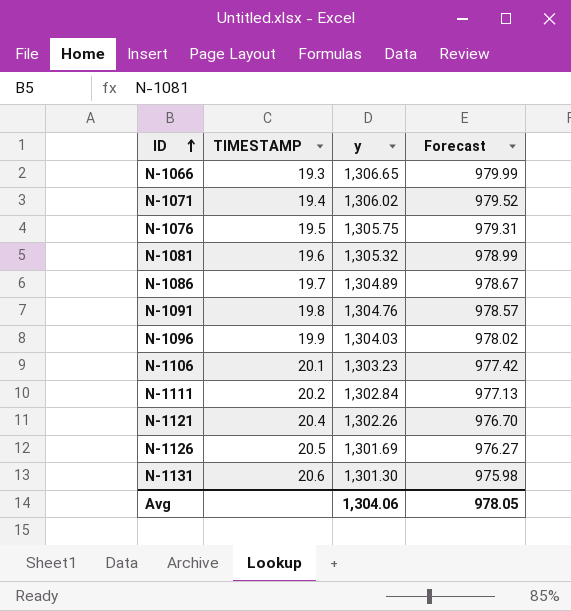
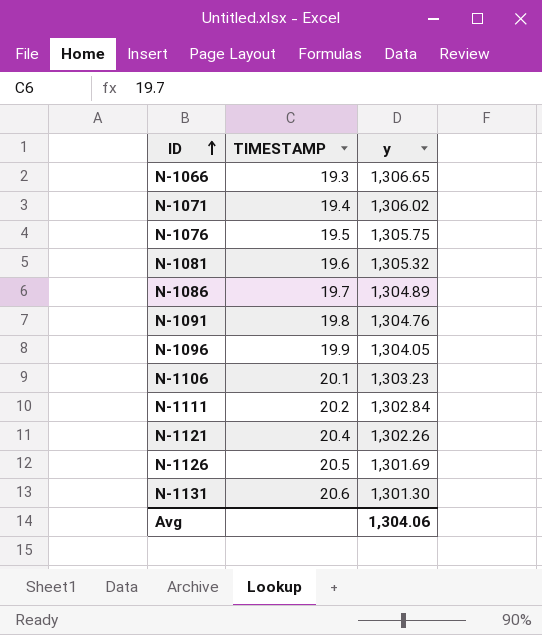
column Forecast | formula: [y] * 0.75 -> none
N-1096 | y: 1,304.03 -> 1,304.05

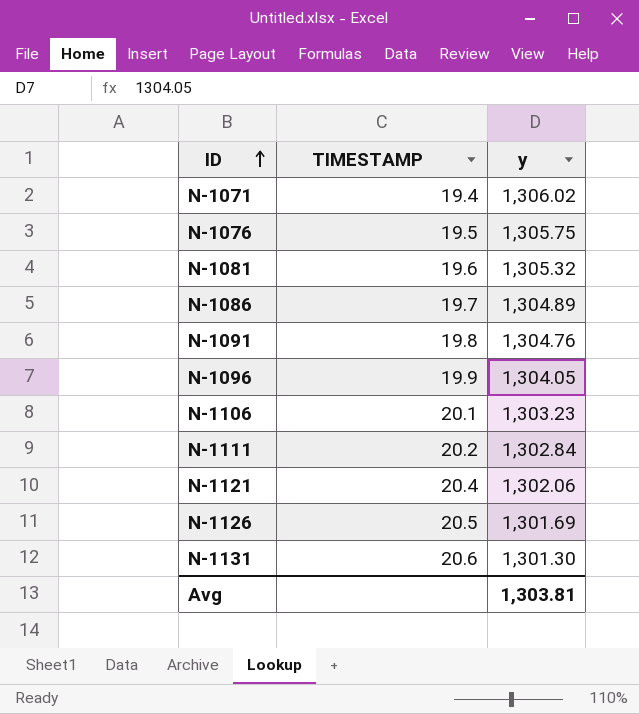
row N-1066: 19.3 | 1,306.65 -> none
N-1121 | y: 1,302.26 -> 1,302.06
Avg | y: 1,304.06 -> 1,303.81

